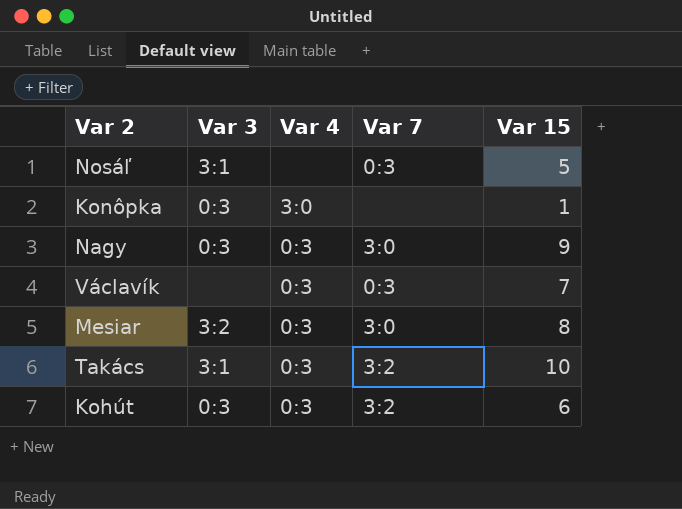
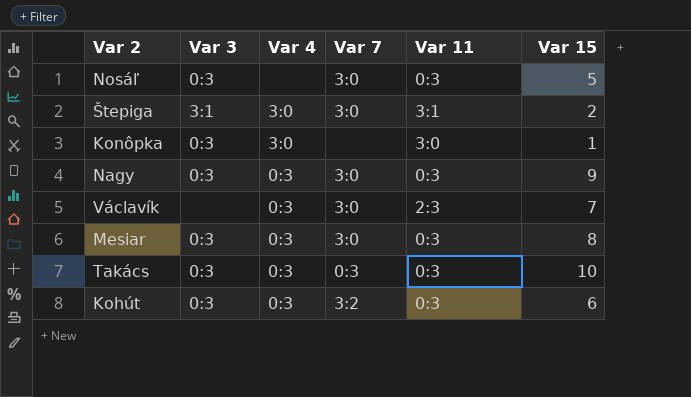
column Var 11 | position: none -> 5
Nosáľ | Var 3: 3:1 -> 0:3
Nosáľ | Var 7: 0:3 -> 3:0
row Štepiga: none -> 3:1 | 3:0 | 3:0 | 3:1 | 2
Václavík | Var 7: 0:3 -> 3:0
Mesiar | Var 3: 3:2 -> 0:3
Takács | Var 3: 3:1 -> 0:3
Takács | Var 7: 3:2 -> 0:3

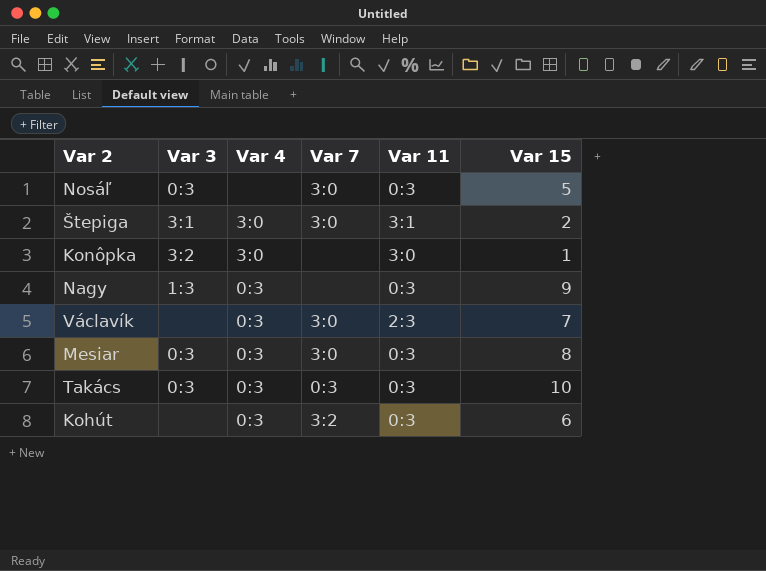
Konôpka | Var 3: 0:3 -> 3:2
Nagy | Var 3: 0:3 -> 1:3
Nagy | Var 7: 3:0 -> none
Kohút | Var 3: 0:3 -> none

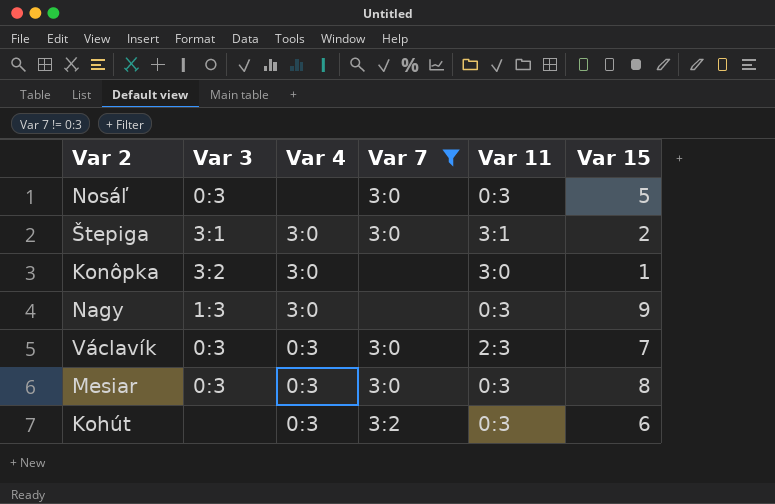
filter: none -> Var 7 != 0:3
Nagy | Var 4: 0:3 -> 3:0
Václavík | Var 3: none -> 0:3

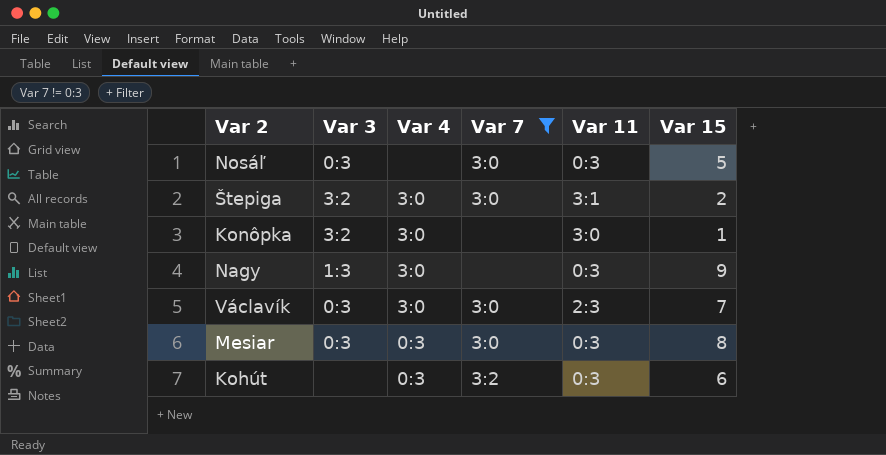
Štepiga | Var 3: 3:1 -> 3:2
Václavík | Var 4: 0:3 -> 3:0

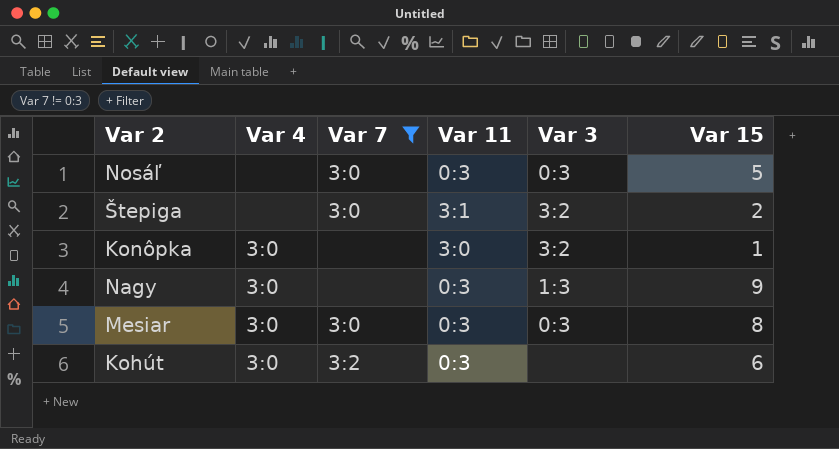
column Var 3 | position: 2 -> 5
row Václavík: 0:3 | 3:0 | 3:0 | 2:3 | 7 -> none
Štepiga | Var 4: 3:0 -> none
Mesiar | Var 4: 0:3 -> 3:0
Kohút | Var 4: 0:3 -> 3:0

